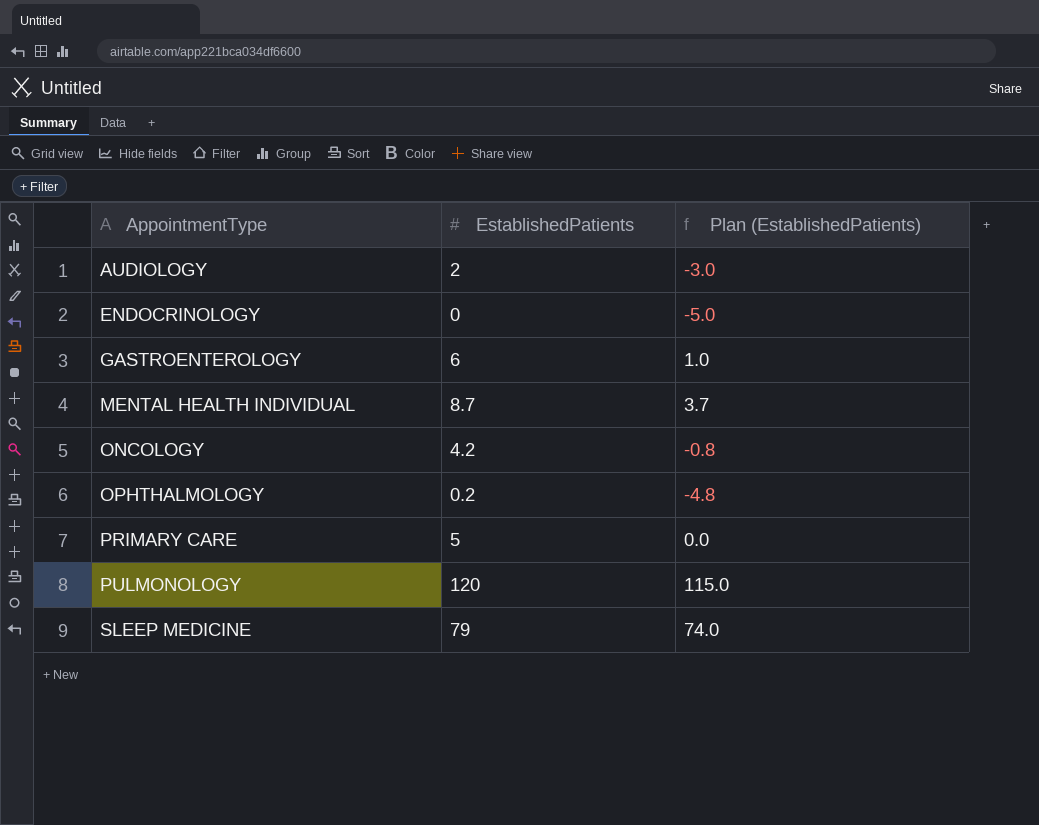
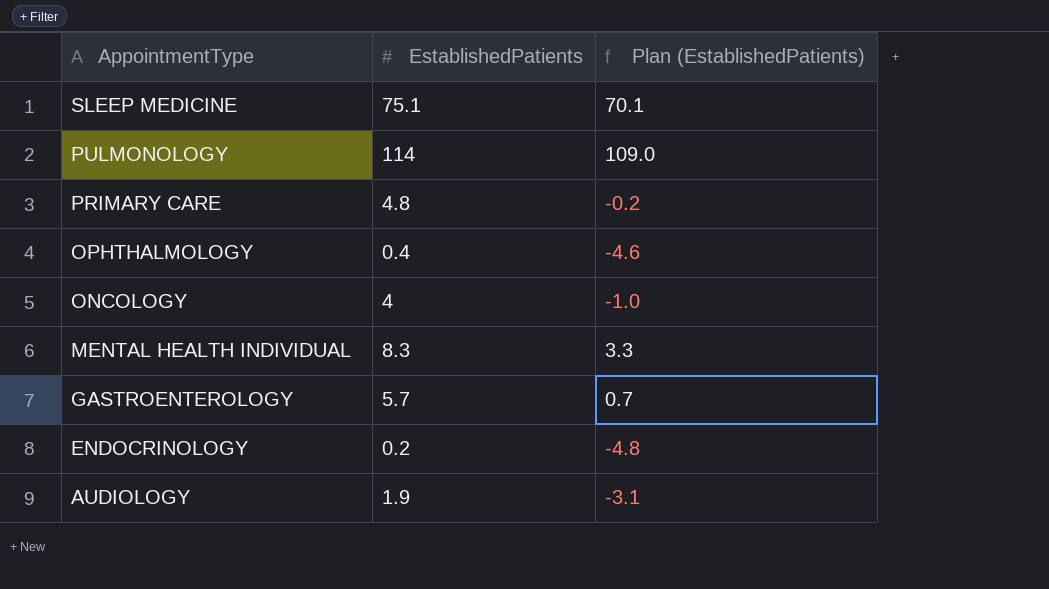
row order: AppointmentType ascending -> AppointmentType descending
SLEEP MEDICINE | EstablishedPatients: 79 -> 75.1
SLEEP MEDICINE | Plan (EstablishedPatients): 74.0 -> 70.1
PULMONOLOGY | EstablishedPatients: 120 -> 114
PULMONOLOGY | Plan (EstablishedPatients): 115.0 -> 109.0
PRIMARY CARE | EstablishedPatients: 5 -> 4.8
PRIMARY CARE | Plan (EstablishedPatients): 0.0 -> -0.2
OPHTHALMOLOGY | EstablishedPatients: 0.2 -> 0.4
OPHTHALMOLOGY | Plan (EstablishedPatients): -4.8 -> -4.6
ONCOLOGY | EstablishedPatients: 4.2 -> 4
ONCOLOGY | Plan (EstablishedPatients): -0.8 -> -1.0
MENTAL HEALTH INDIVIDUAL | EstablishedPatients: 8.7 -> 8.3
MENTAL HEALTH INDIVIDUAL | Plan (EstablishedPatients): 3.7 -> 3.3
GASTROENTEROLOGY | EstablishedPatients: 6 -> 5.7
GASTROENTEROLOGY | Plan (EstablishedPatients): 1.0 -> 0.7
ENDOCRINOLOGY | EstablishedPatients: 0 -> 0.2
ENDOCRINOLOGY | Plan (EstablishedPatients): -5.0 -> -4.8
AUDIOLOGY | EstablishedPatients: 2 -> 1.9
AUDIOLOGY | Plan (EstablishedPatients): -3.0 -> -3.1

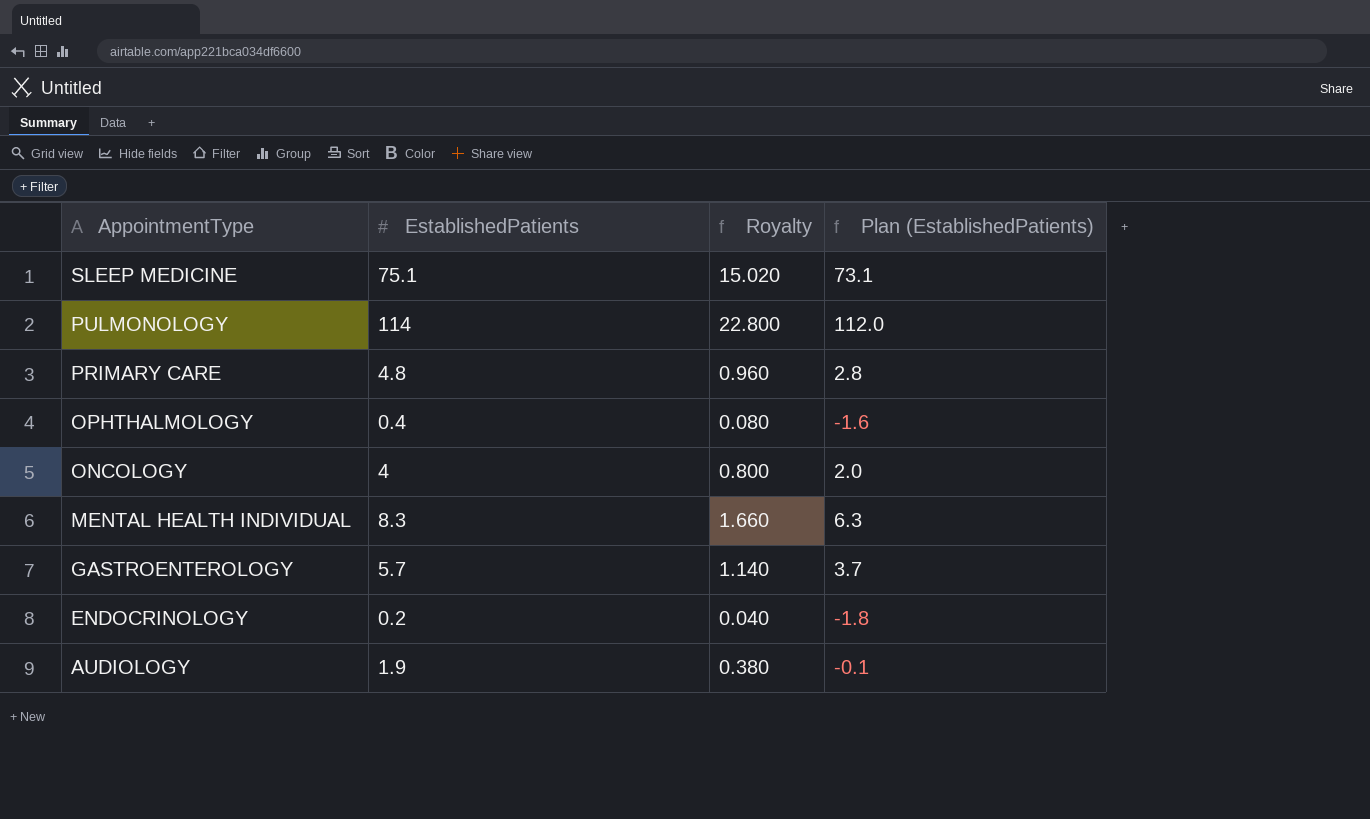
column Royalty | formula: none -> [EstablishedPatients] * 0.2
column Plan (EstablishedPatients) | formula: [EstablishedPatients] - 5 -> [EstablishedPatients] - 2

